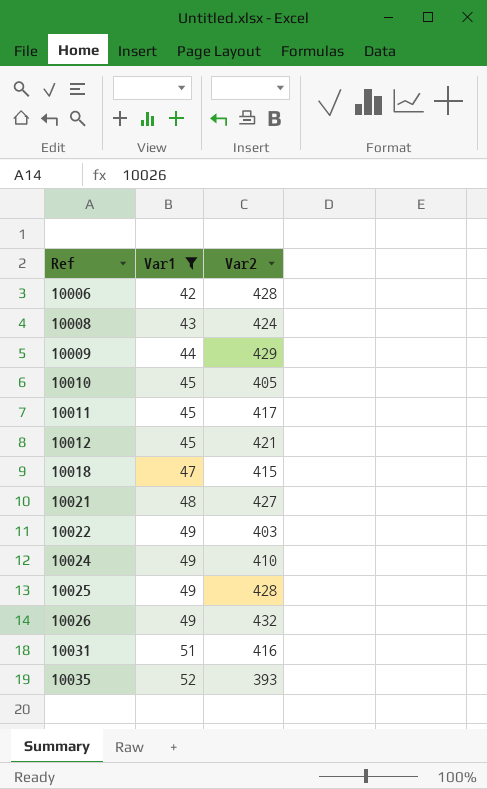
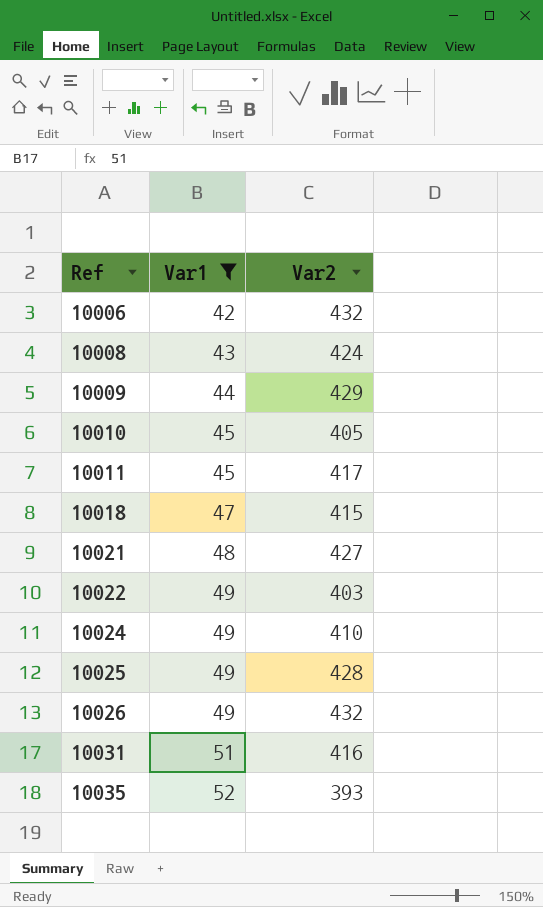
row 10012: 45 | 421 -> none
10006 | Var2: 428 -> 432

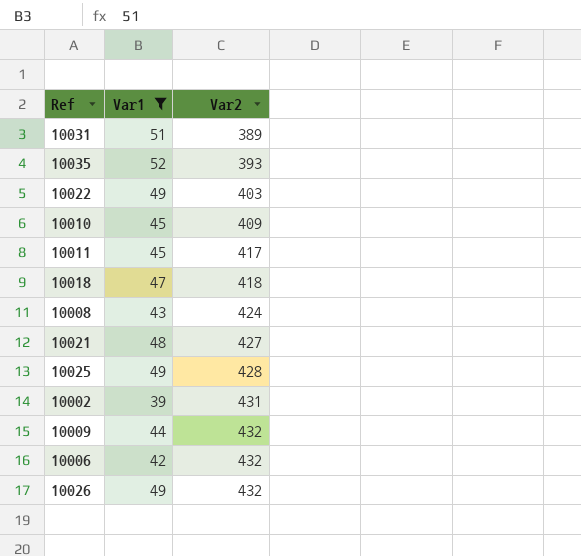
row order: Ref ascending -> Var2 ascending
row 10024: 49 | 410 -> none
10031 | Var2: 416 -> 389
10010 | Var2: 405 -> 409
10018 | Var2: 415 -> 418
row 10002: none -> 39 | 431
10009 | Var2: 429 -> 432

